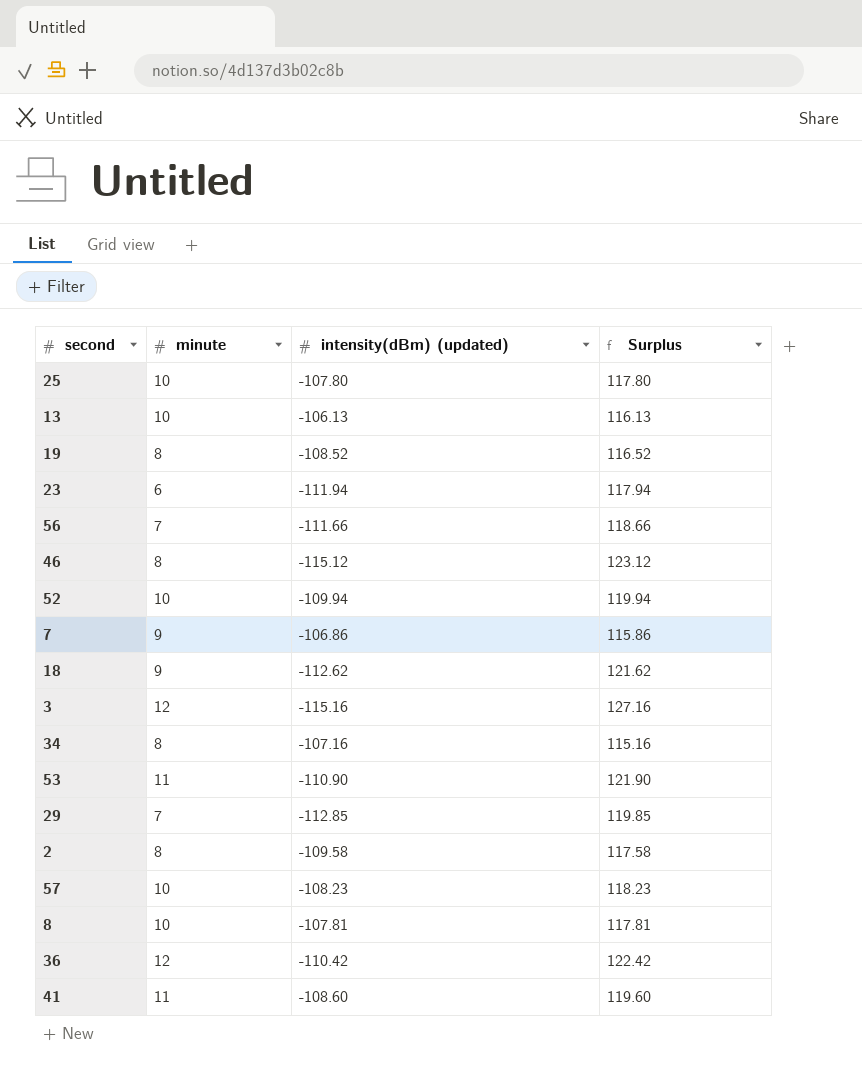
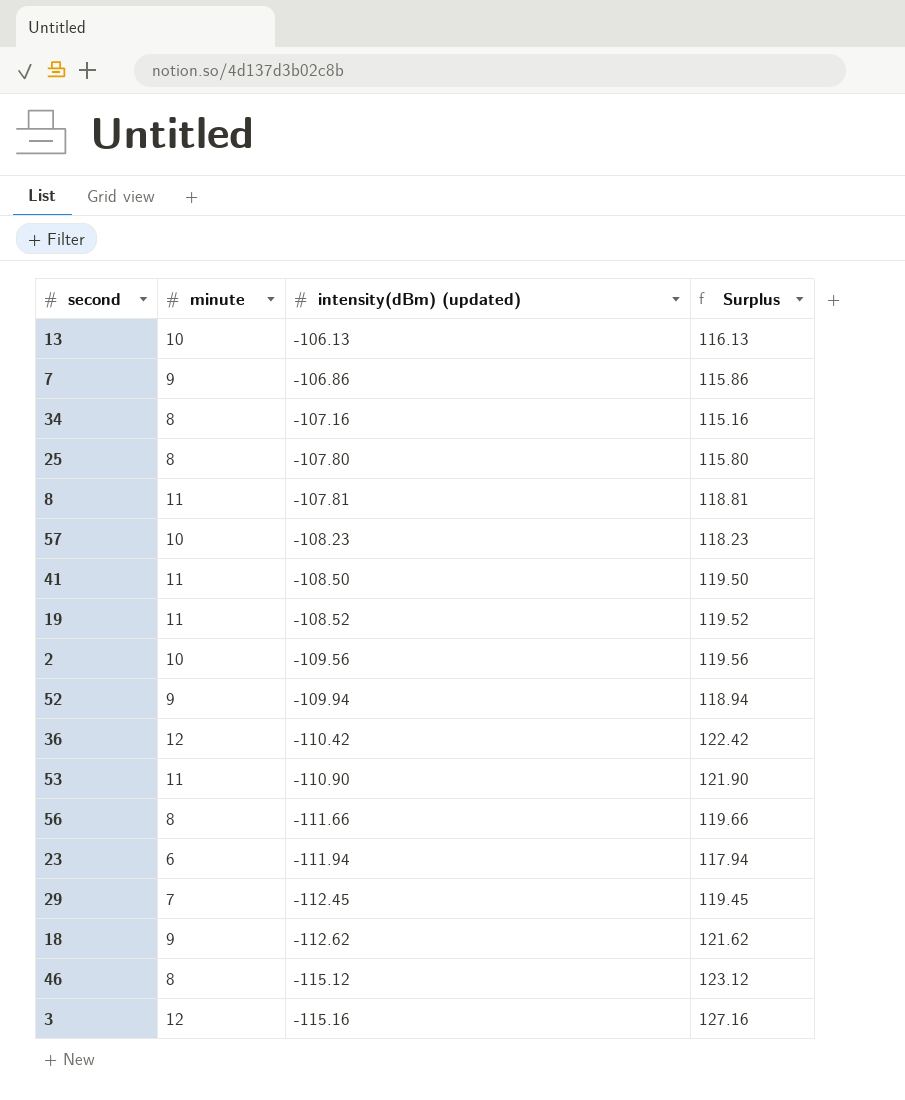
row order: none -> intensity(dBm) (updated) descending
25 | minute: 10 -> 8
25 | Surplus: 117.80 -> 115.80
8 | minute: 10 -> 11
8 | Surplus: 117.81 -> 118.81
41 | intensity(dBm) (updated): -108.60 -> -108.50
41 | Surplus: 119.60 -> 119.50
19 | minute: 8 -> 11
19 | Surplus: 116.52 -> 119.52
2 | minute: 8 -> 10
2 | intensity(dBm) (updated): -109.58 -> -109.56
2 | Surplus: 117.58 -> 119.56
52 | minute: 10 -> 9
52 | Surplus: 119.94 -> 118.94
56 | minute: 7 -> 8
56 | Surplus: 118.66 -> 119.66
29 | intensity(dBm) (updated): -112.85 -> -112.45
29 | Surplus: 119.85 -> 119.45

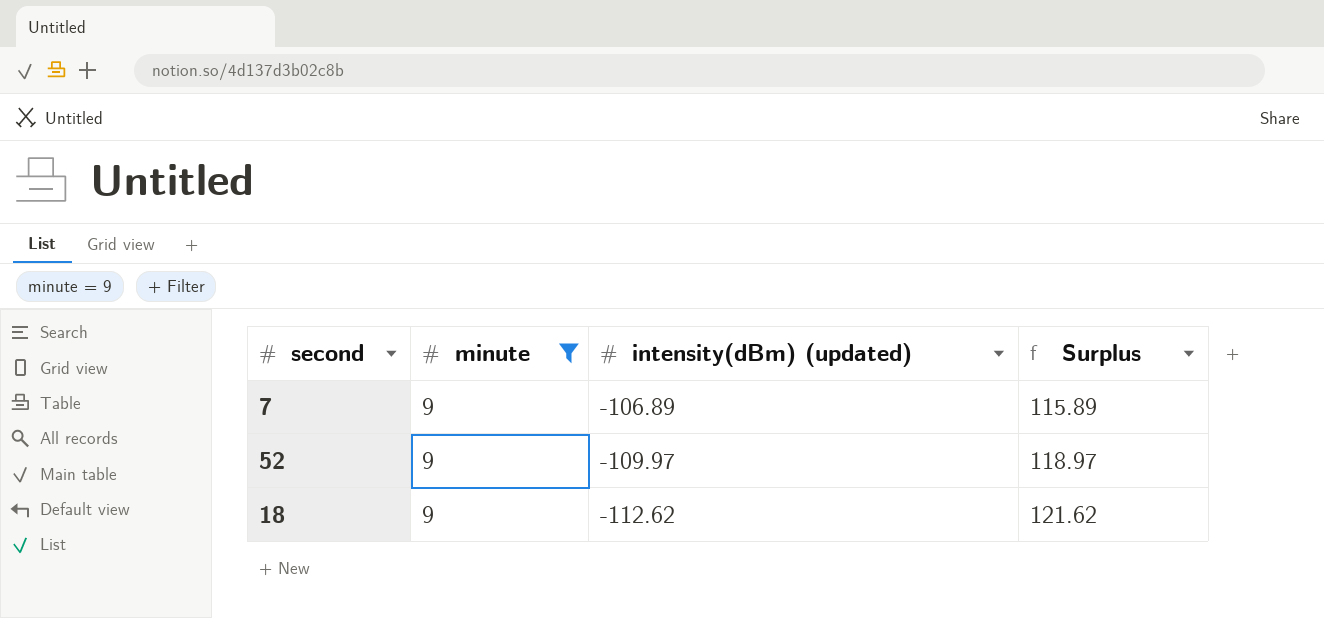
filter: none -> minute = 9
7 | intensity(dBm) (updated): -106.86 -> -106.89
7 | Surplus: 115.86 -> 115.89
52 | intensity(dBm) (updated): -109.94 -> -109.97
52 | Surplus: 118.94 -> 118.97

